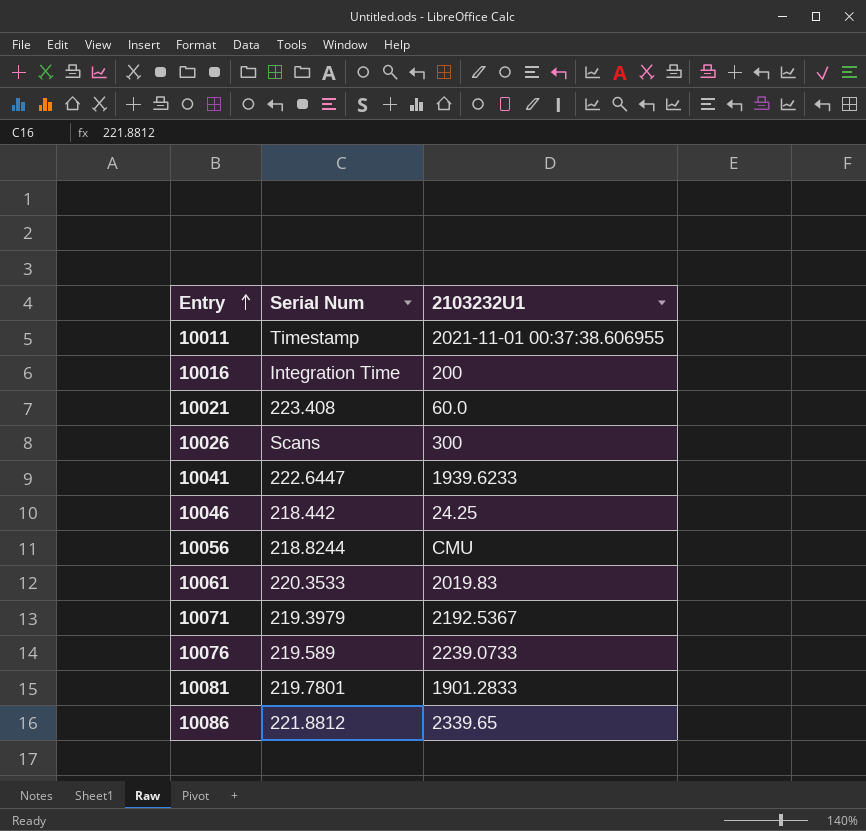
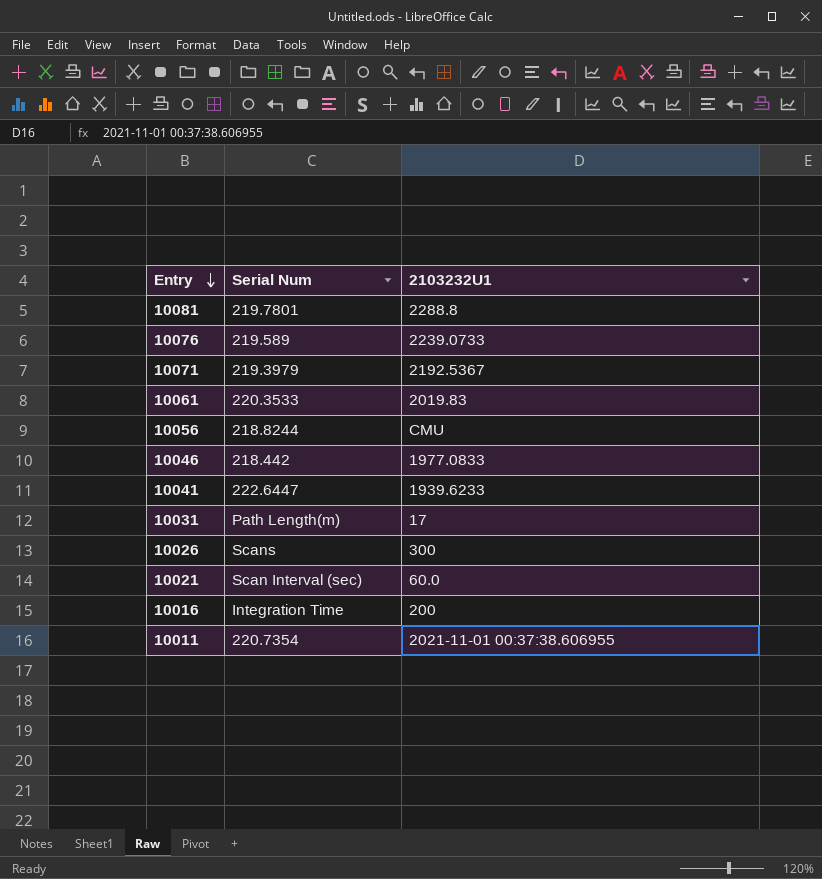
row order: Entry ascending -> Entry descending
row 10086: 221.8812 | 2339.65 -> none
10081 | 2103232U1: 1901.2833 -> 2288.8
10046 | 2103232U1: 24.25 -> 1977.0833
row 10031: none -> Path Length(m) | 17
10021 | Serial Num: 223.408 -> Scan Interval (sec)
10011 | Serial Num: Timestamp -> 220.7354

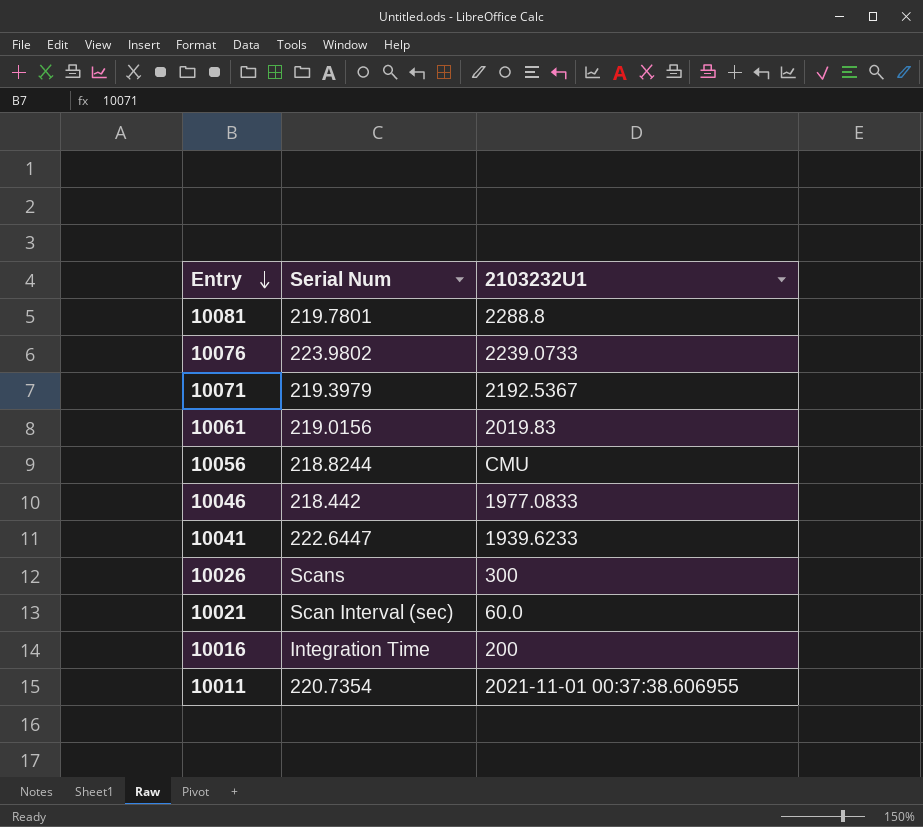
row 10031: Path Length(m) | 17 -> none
10076 | Serial Num: 219.589 -> 223.9802
10061 | Serial Num: 220.3533 -> 219.0156

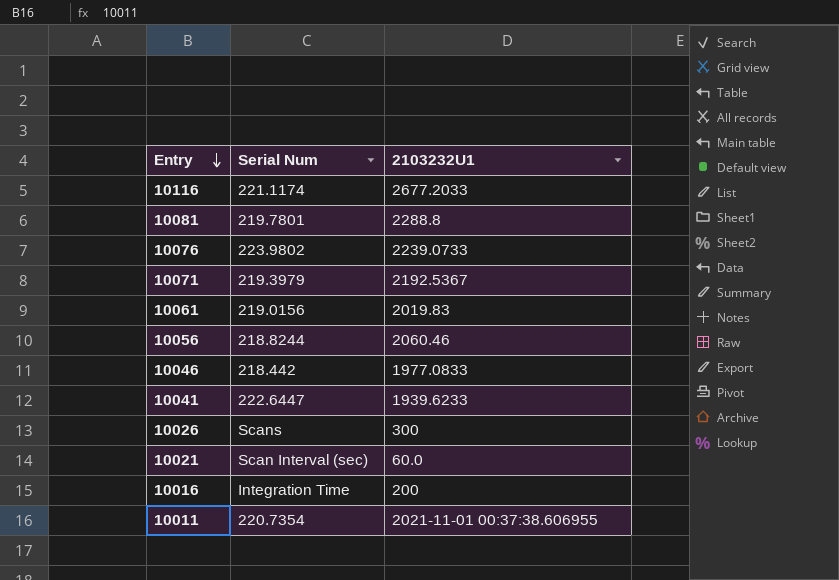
row 10116: none -> 221.1174 | 2677.2033
10056 | 2103232U1: CMU -> 2060.46

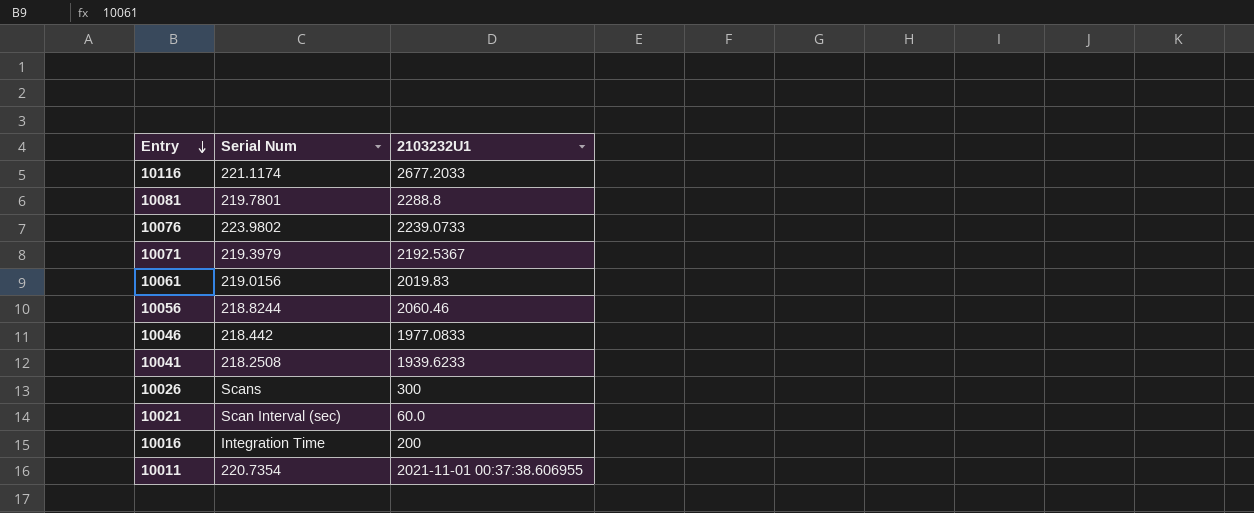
10041 | Serial Num: 222.6447 -> 218.2508

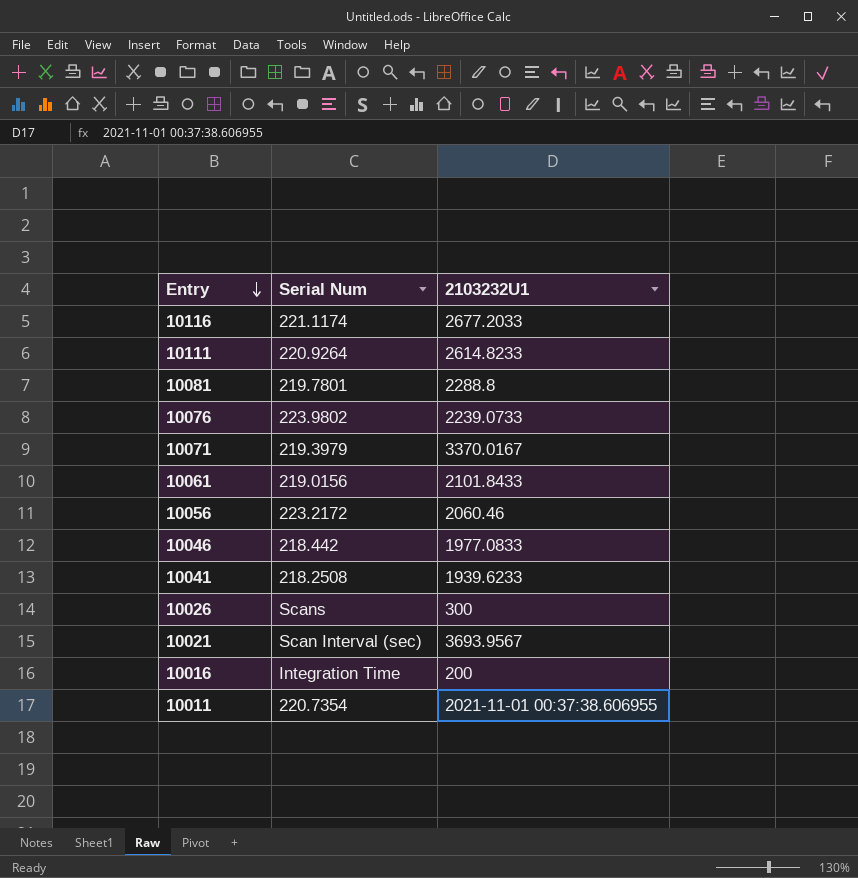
row 10111: none -> 220.9264 | 2614.8233
10071 | 2103232U1: 2192.5367 -> 3370.0167
10061 | 2103232U1: 2019.83 -> 2101.8433
10056 | Serial Num: 218.8244 -> 223.2172
10021 | 2103232U1: 60.0 -> 3693.9567

